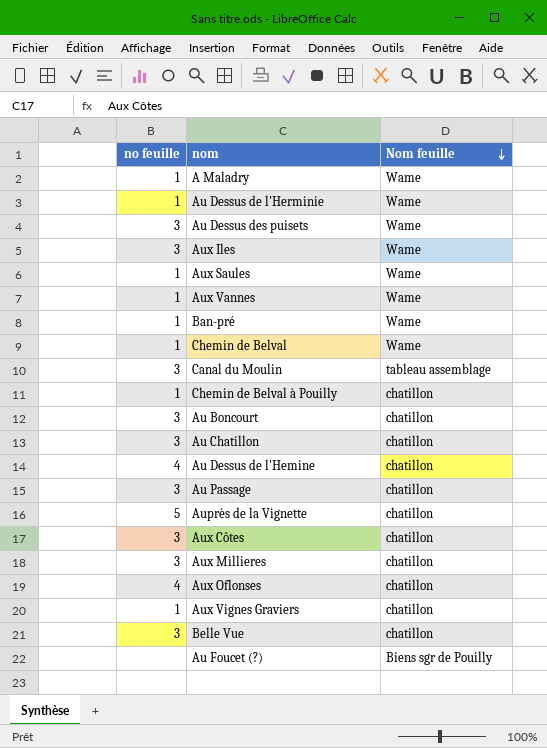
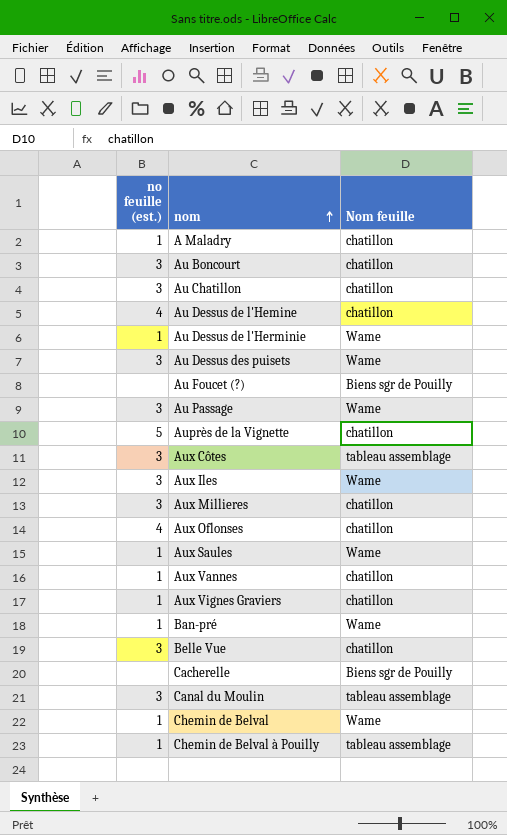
row order: Nom feuille descending -> nom ascending
column name: no feuille -> no feuille (est.)
A Maladry | Nom feuille: Wame -> chatillon
Au Passage | Nom feuille: chatillon -> Wame
Aux Côtes | Nom feuille: chatillon -> tableau assemblage
Aux Vannes | Nom feuille: Wame -> chatillon
row Cacherelle: none -> none | Biens sgr de Pouilly
Chemin de Belval à Pouilly | Nom feuille: chatillon -> tableau assemblage

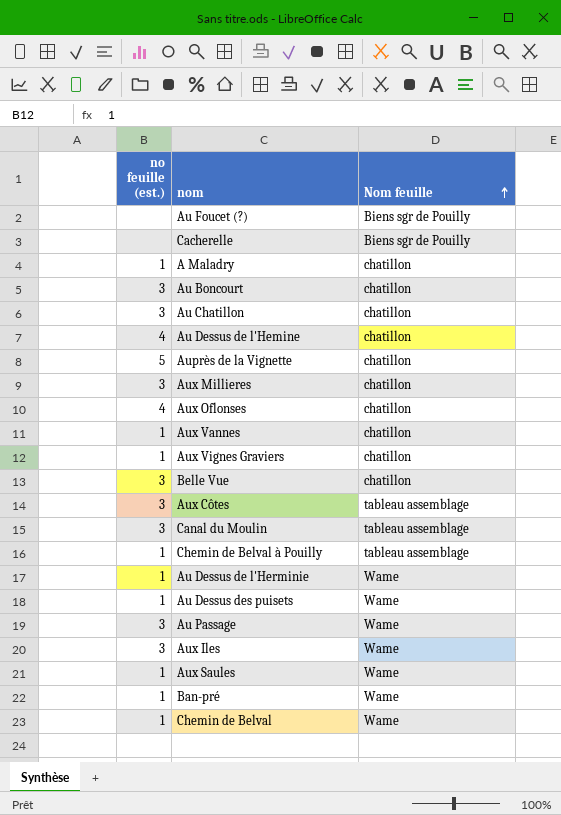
row order: nom ascending -> Nom feuille ascending
Au Dessus des puisets | no feuille (est.): 3 -> 1

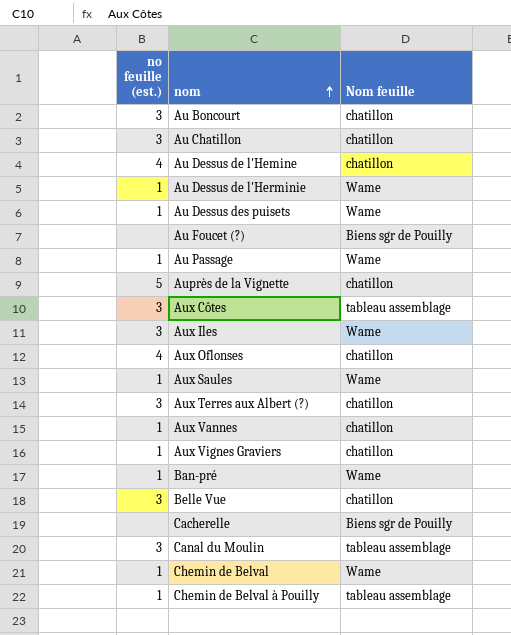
row order: Nom feuille ascending -> nom ascending
row A Maladry: 1 | chatillon -> none
row Aux Millieres: 3 | chatillon -> none
Au Passage | no feuille (est.): 3 -> 1
row Aux Terres aux Albert (?): none -> 3 | chatillon

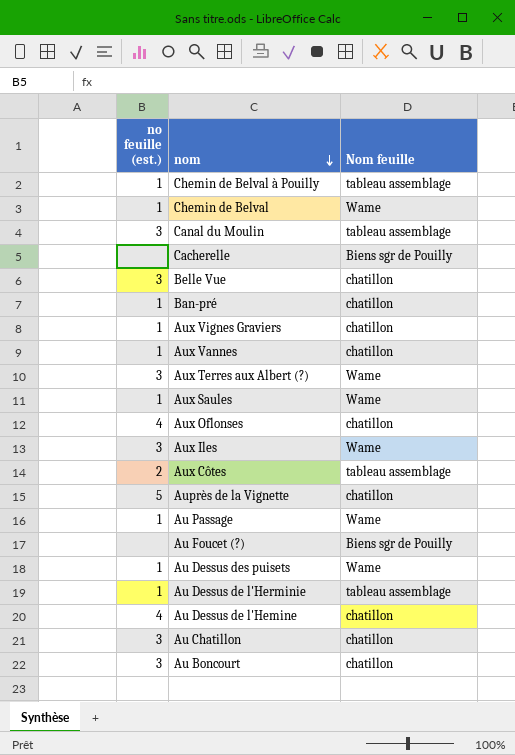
row order: nom ascending -> nom descending
Ban-pré | Nom feuille: Wame -> chatillon
Aux Terres aux Albert (?) | Nom feuille: chatillon -> Wame
Aux Côtes | no feuille (est.): 3 -> 2
Au Dessus de l'Herminie | Nom feuille: Wame -> tableau assemblage

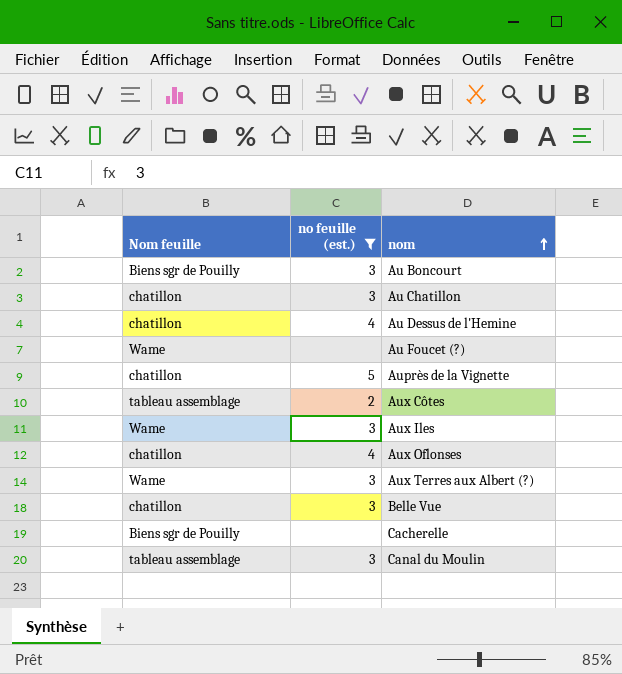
filter: none -> no feuille (est.) != 1
row order: nom descending -> nom ascending
column Nom feuille | position: 3 -> 1
Au Boncourt | Nom feuille: chatillon -> Biens sgr de Pouilly
Au Foucet (?) | Nom feuille: Biens sgr de Pouilly -> Wame

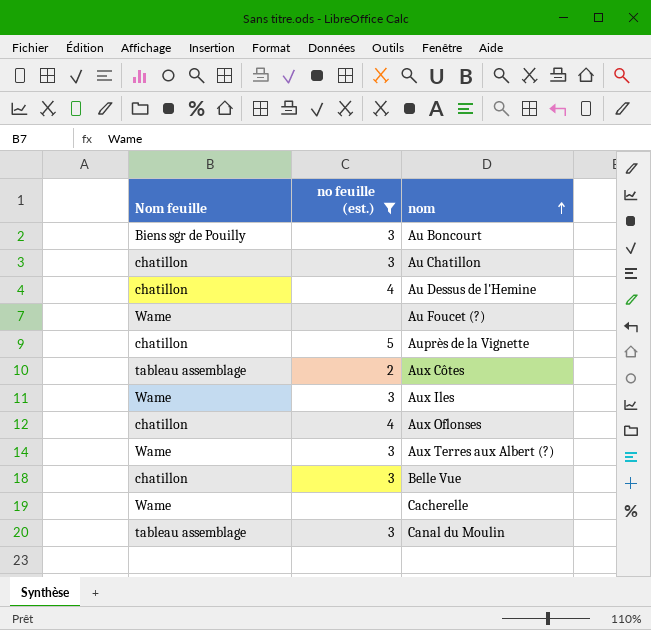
Cacherelle | Nom feuille: Biens sgr de Pouilly -> Wame

